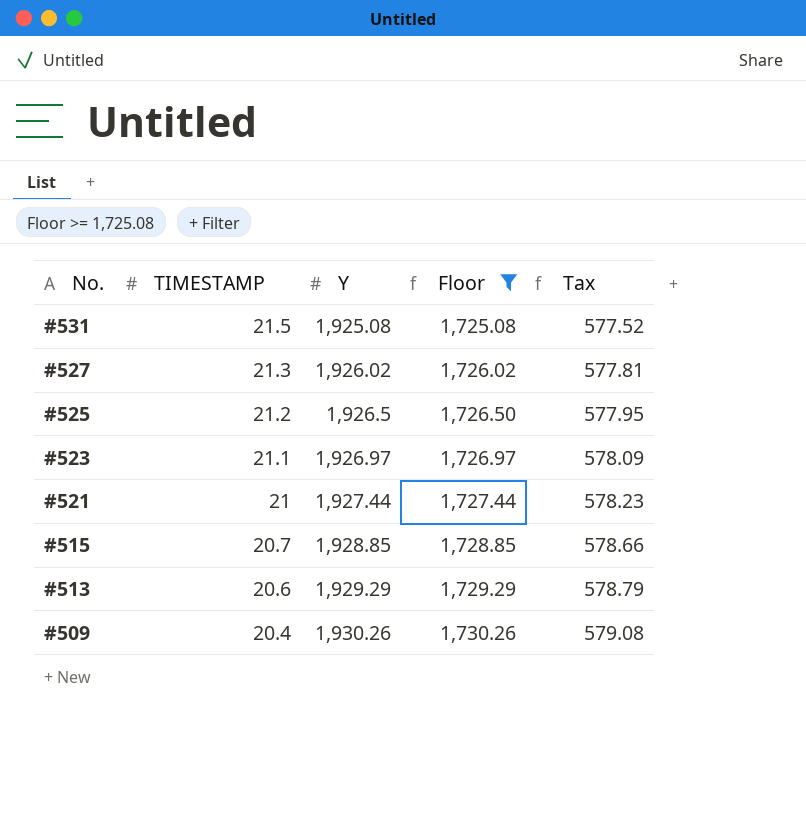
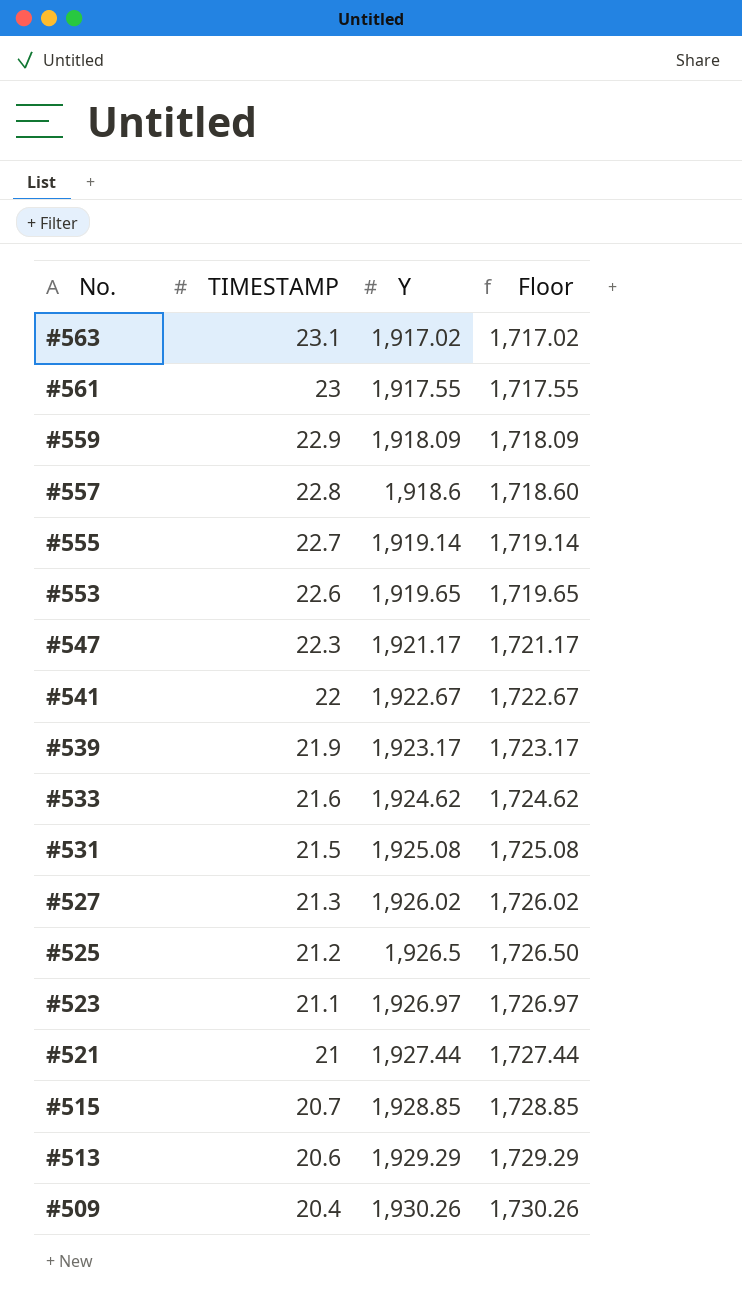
filter: Floor >= 1,725.08 -> none
column Tax | formula: [Y] * 0.3 -> none

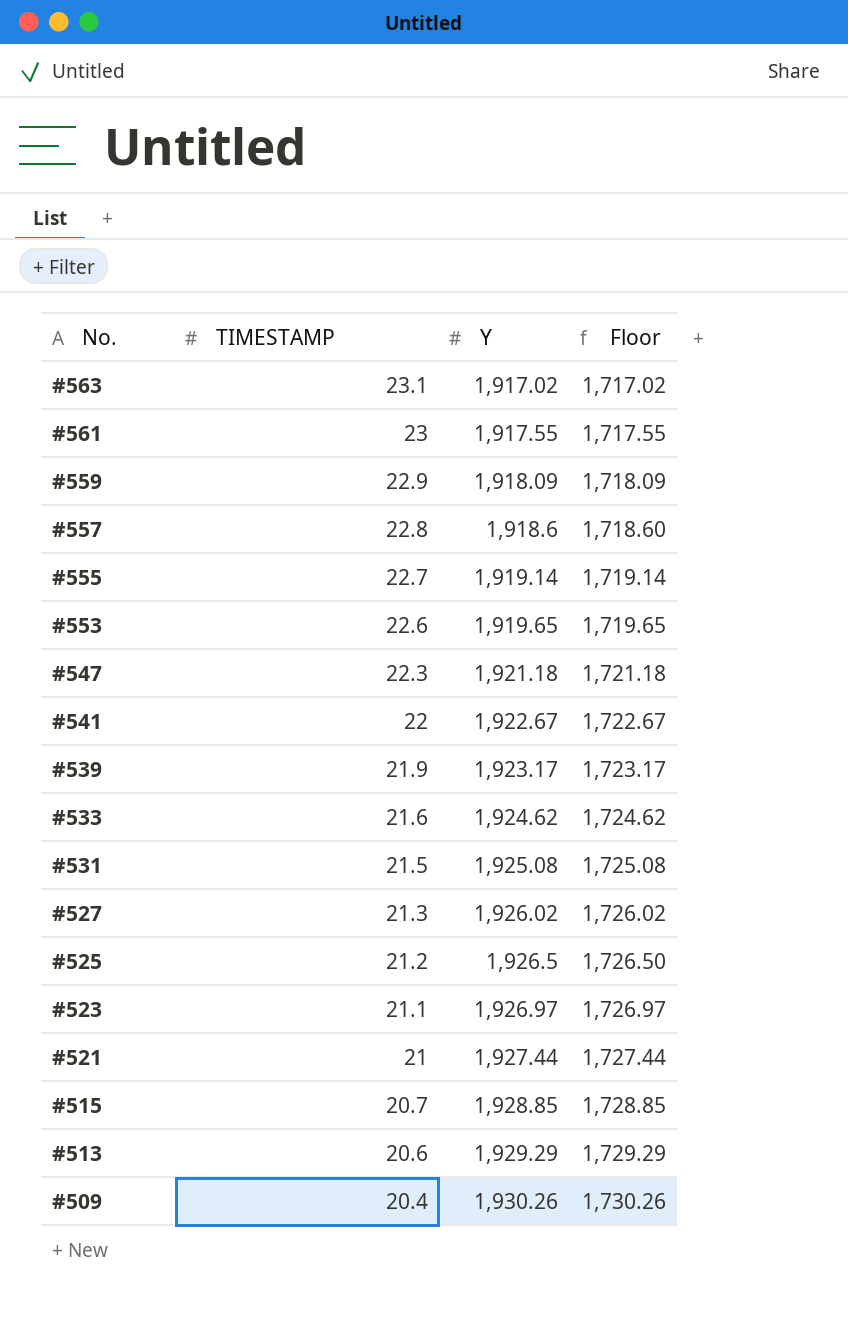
#547 | Y: 1,921.17 -> 1,921.18
#547 | Floor: 1,721.17 -> 1,721.18

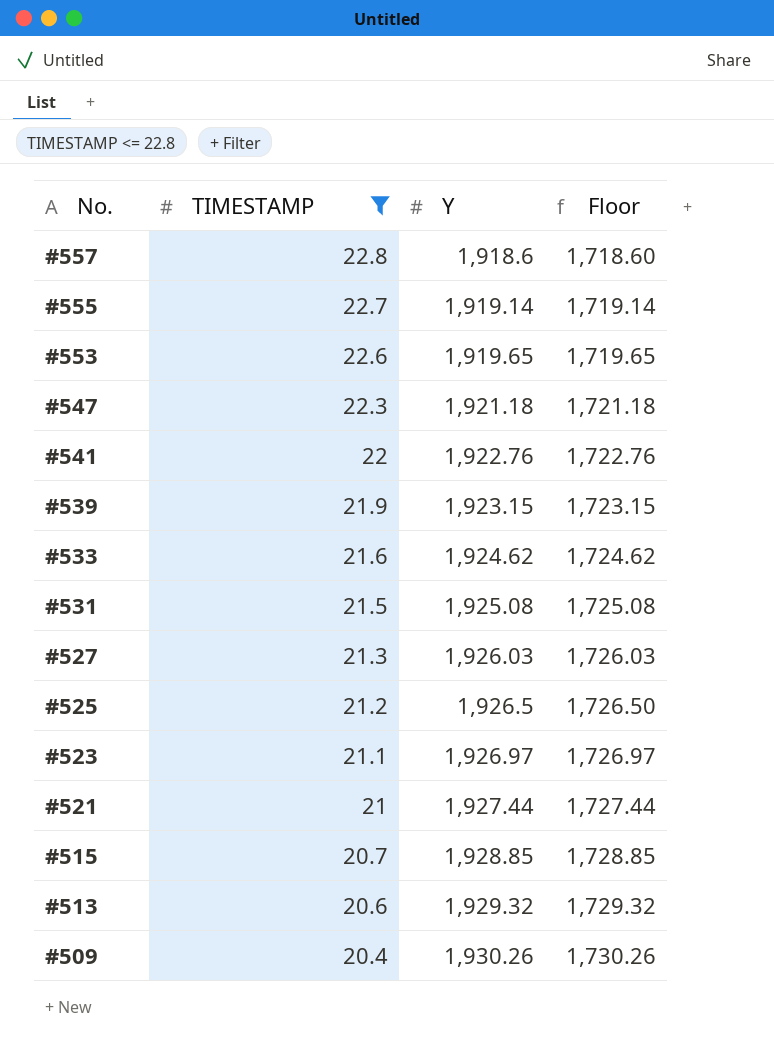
filter: none -> TIMESTAMP <= 22.8
#541 | Y: 1,922.67 -> 1,922.76
#541 | Floor: 1,722.67 -> 1,722.76
#539 | Y: 1,923.17 -> 1,923.15
#539 | Floor: 1,723.17 -> 1,723.15
#527 | Y: 1,926.02 -> 1,926.03
#527 | Floor: 1,726.02 -> 1,726.03
#513 | Y: 1,929.29 -> 1,929.32
#513 | Floor: 1,729.29 -> 1,729.32

